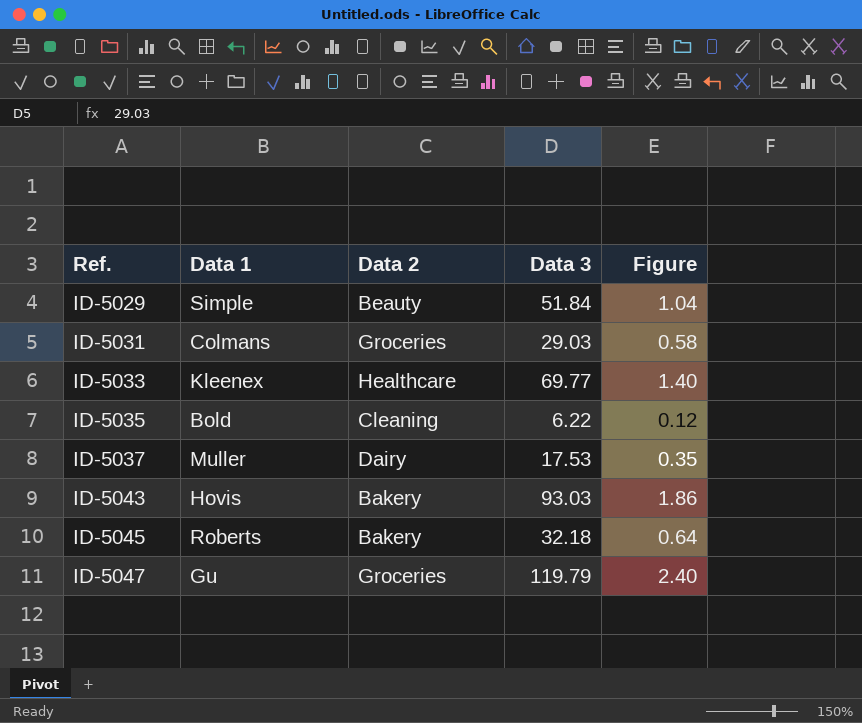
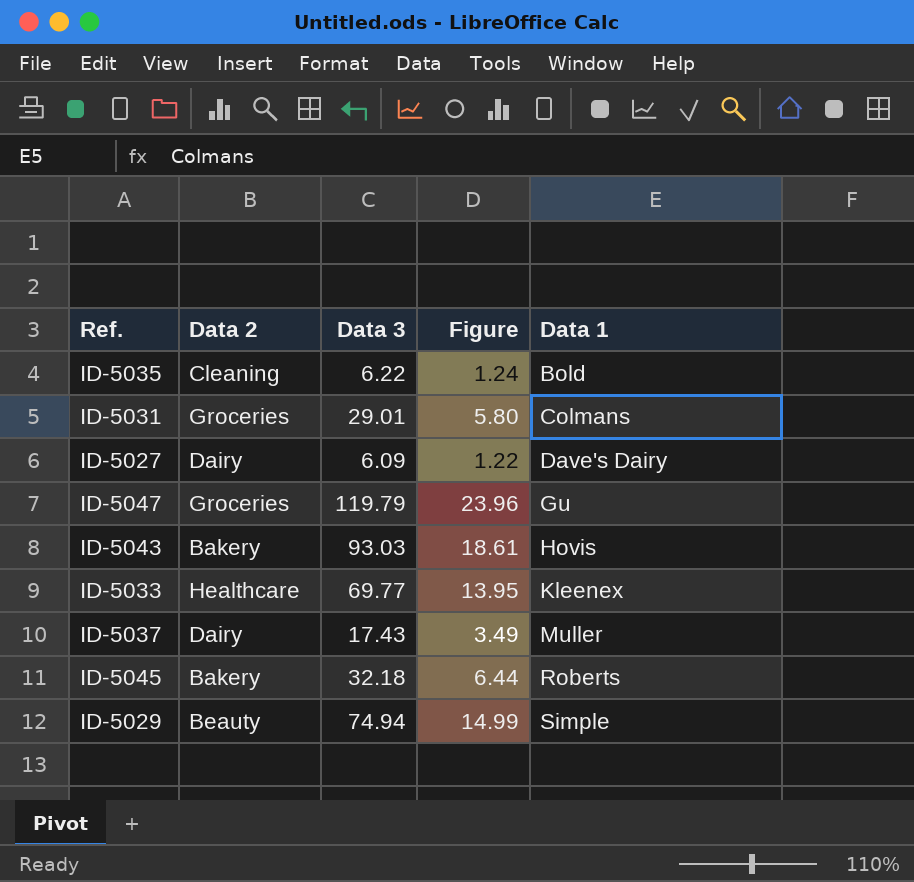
row order: Ref. ascending -> Data 1 ascending
column Figure | formula: [Data 3] * 0.02 -> [Data 3] * 0.2
column Data 1 | position: 2 -> 5
ID-5031 | Data 3: 29.03 -> 29.01
row ID-5027: none -> Dairy | 6.09 | 1.22 | Dave's Dairy
ID-5037 | Data 3: 17.53 -> 17.43
ID-5029 | Data 3: 51.84 -> 74.94

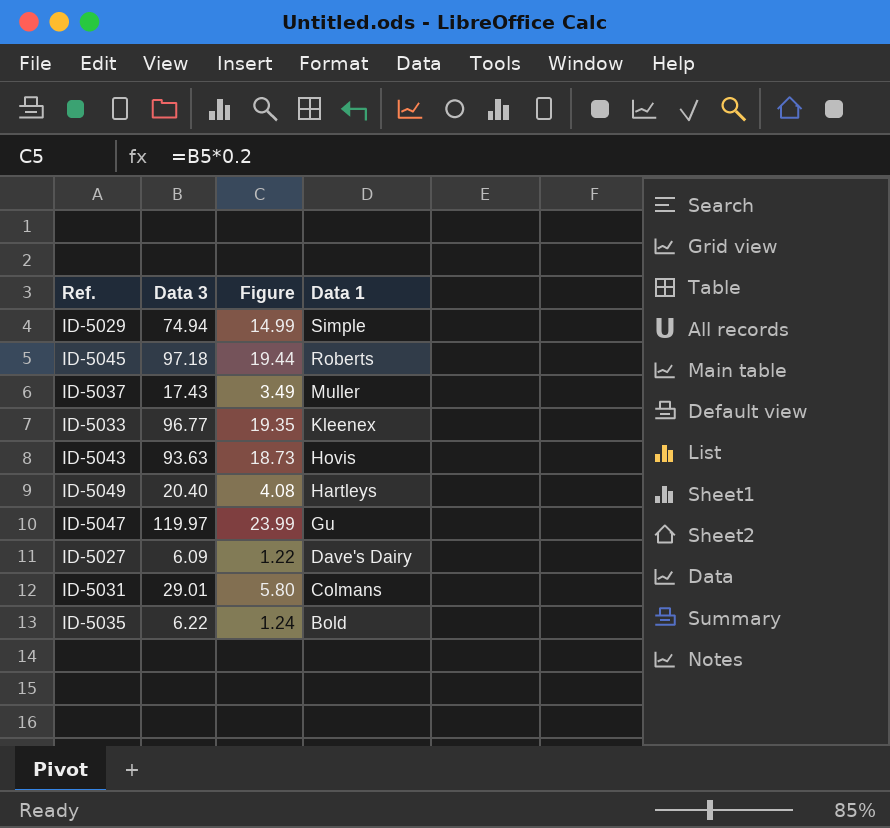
row order: Data 1 ascending -> Data 1 descending
column Data 2 | position: 2 -> none
ID-5045 | Data 3: 32.18 -> 97.18
ID-5045 | Figure: 6.44 -> 19.44
ID-5033 | Data 3: 69.77 -> 96.77
ID-5033 | Figure: 13.95 -> 19.35
ID-5043 | Data 3: 93.03 -> 93.63
ID-5043 | Figure: 18.61 -> 18.73
row ID-5049: none -> 20.40 | 4.08 | Hartleys
ID-5047 | Data 3: 119.79 -> 119.97
ID-5047 | Figure: 23.96 -> 23.99

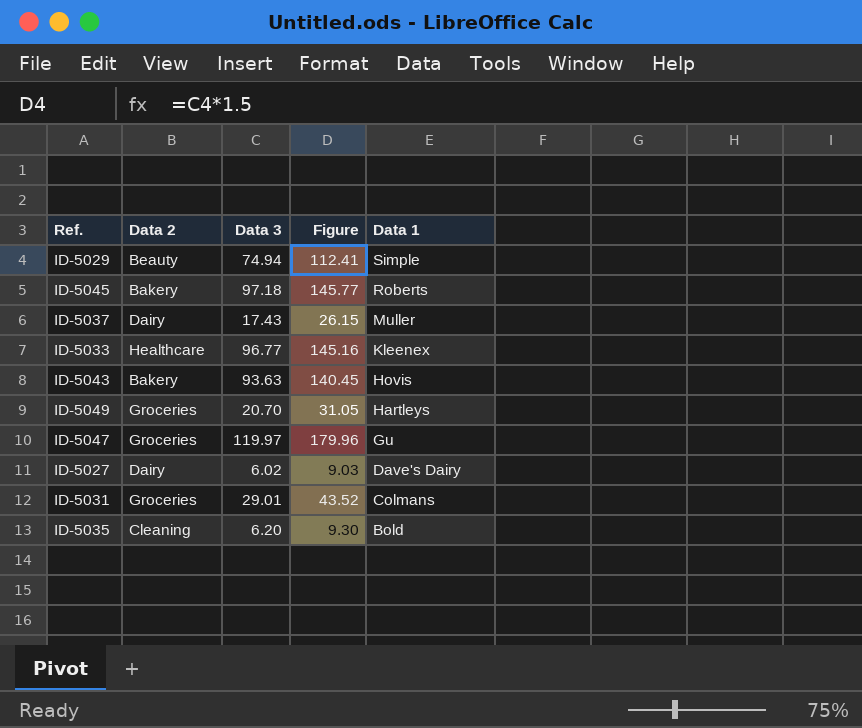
column Data 2 | position: none -> 2
column Figure | formula: [Data 3] * 0.2 -> [Data 3] * 1.5
ID-5049 | Data 3: 20.40 -> 20.70
ID-5027 | Data 3: 6.09 -> 6.02
ID-5035 | Data 3: 6.22 -> 6.20

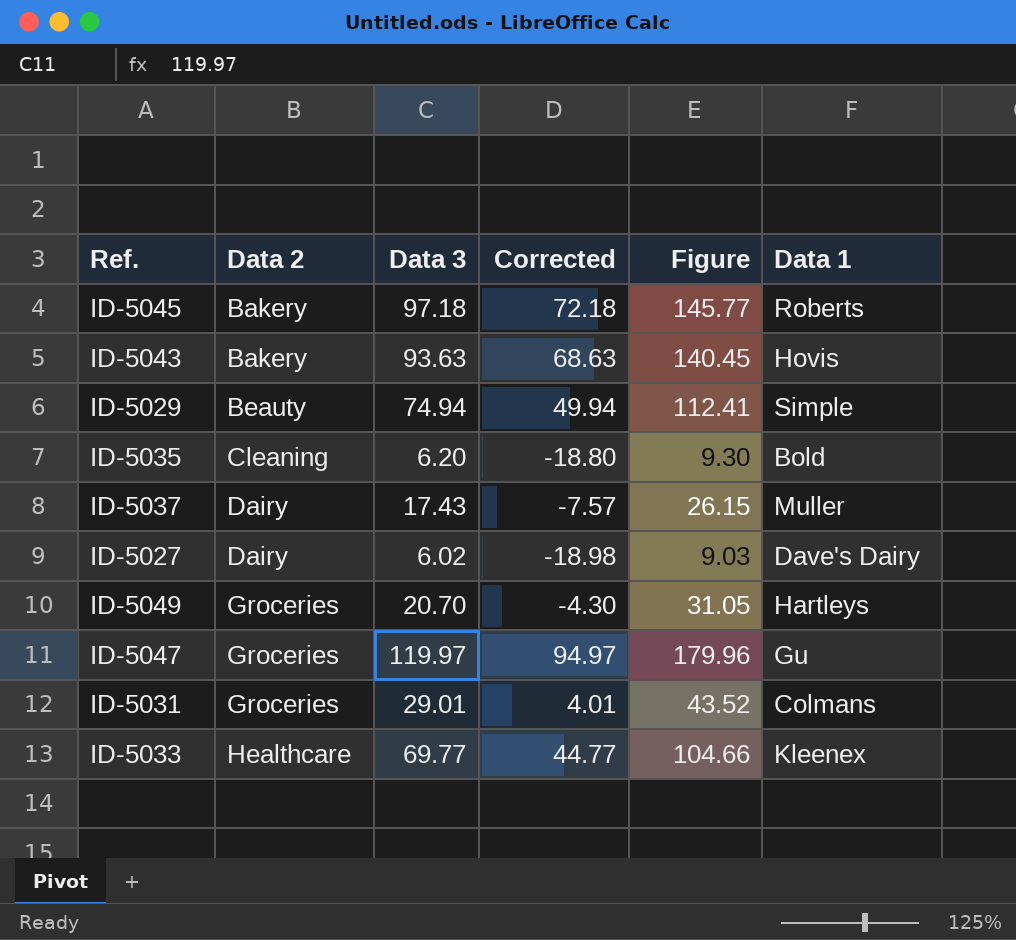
row order: Data 1 descending -> Data 2 ascending
column Corrected | formula: none -> [Data 3] - 25
ID-5033 | Data 3: 96.77 -> 69.77
ID-5033 | Figure: 145.16 -> 104.66

